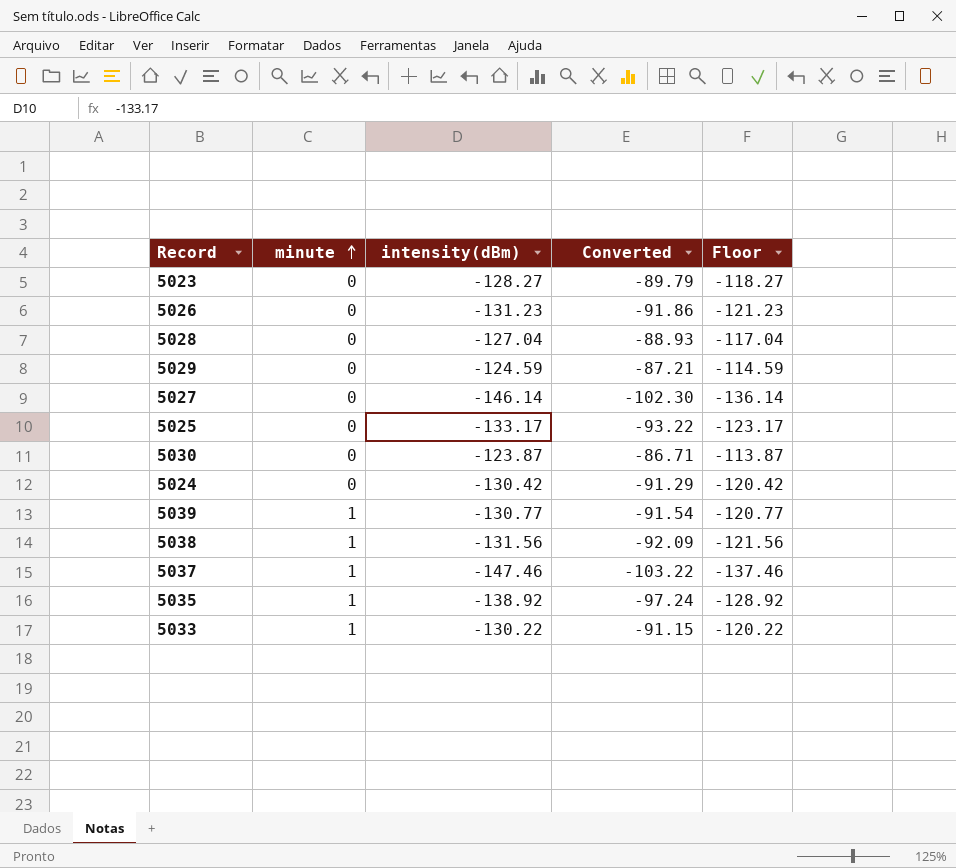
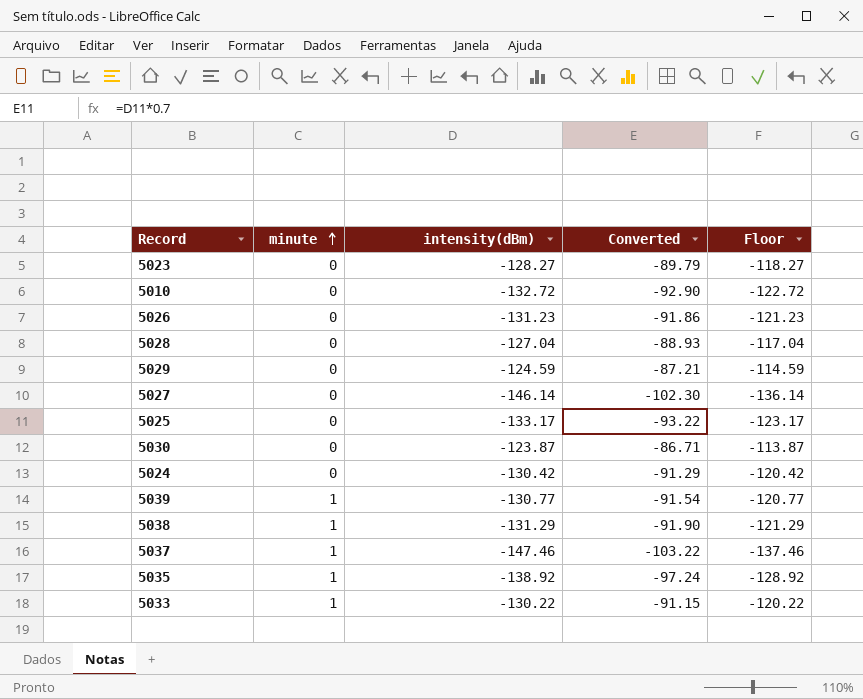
row 5010: none -> 0 | -132.72 | -92.90 | -122.72
5038 | intensity(dBm): -131.56 -> -131.29
5038 | Converted: -92.09 -> -91.90
5038 | Floor: -121.56 -> -121.29

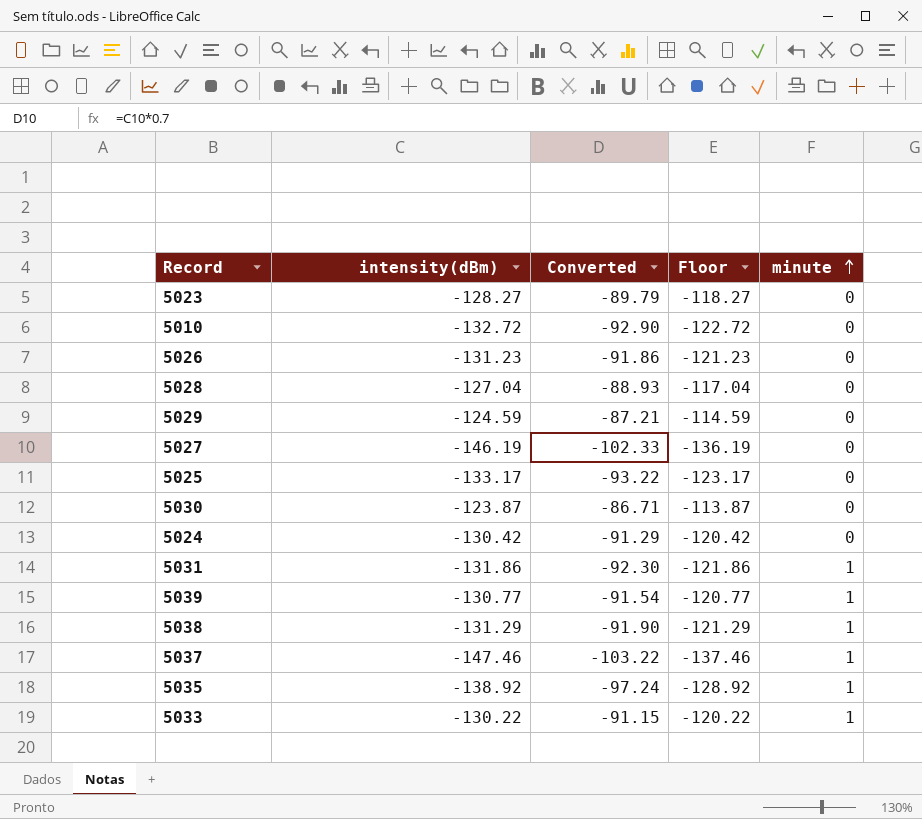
column minute | position: 2 -> 5
5027 | intensity(dBm): -146.14 -> -146.19
5027 | Converted: -102.30 -> -102.33
5027 | Floor: -136.14 -> -136.19
row 5031: none -> -131.86 | -92.30 | -121.86 | 1

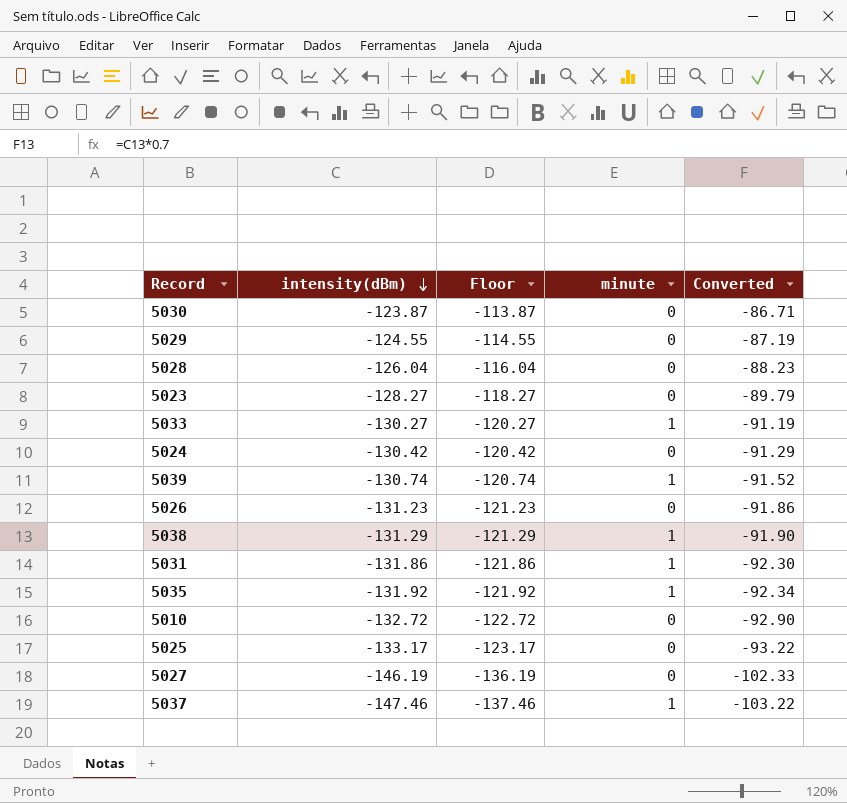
row order: minute ascending -> intensity(dBm) descending
column Converted | position: 3 -> 5
5029 | intensity(dBm): -124.59 -> -124.55
5029 | Floor: -114.59 -> -114.55
5029 | Converted: -87.21 -> -87.19
5028 | intensity(dBm): -127.04 -> -126.04
5028 | Floor: -117.04 -> -116.04
5028 | Converted: -88.93 -> -88.23
5033 | intensity(dBm): -130.22 -> -130.27
5033 | Floor: -120.22 -> -120.27
5033 | Converted: -91.15 -> -91.19
5039 | intensity(dBm): -130.77 -> -130.74
5039 | Floor: -120.77 -> -120.74
5039 | Converted: -91.54 -> -91.52
5035 | intensity(dBm): -138.92 -> -131.92
5035 | Floor: -128.92 -> -121.92
5035 | Converted: -97.24 -> -92.34

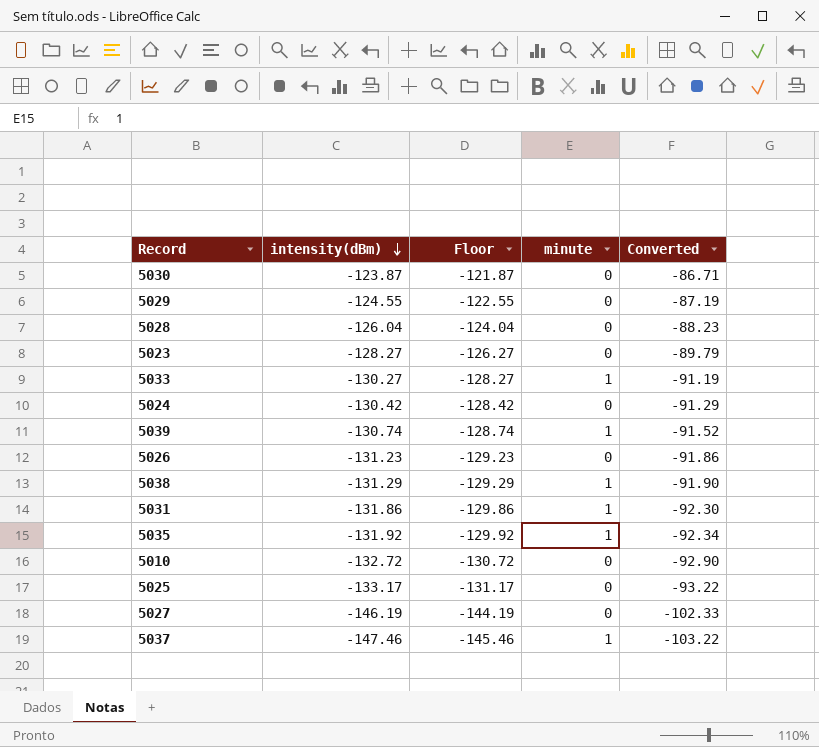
column Floor | formula: [intensity(dBm)] + 10 -> [intensity(dBm)] + 2

